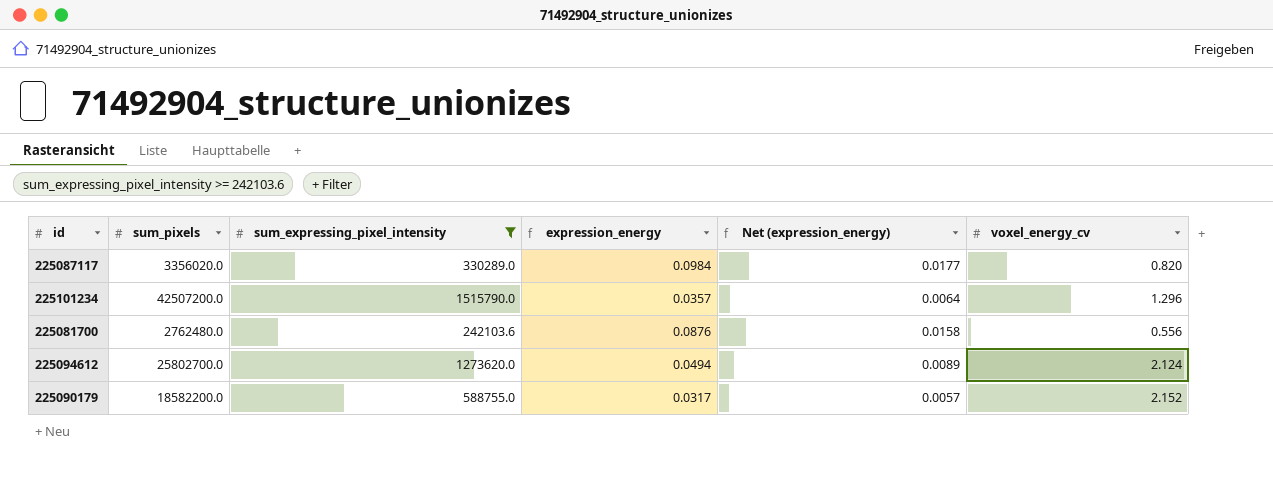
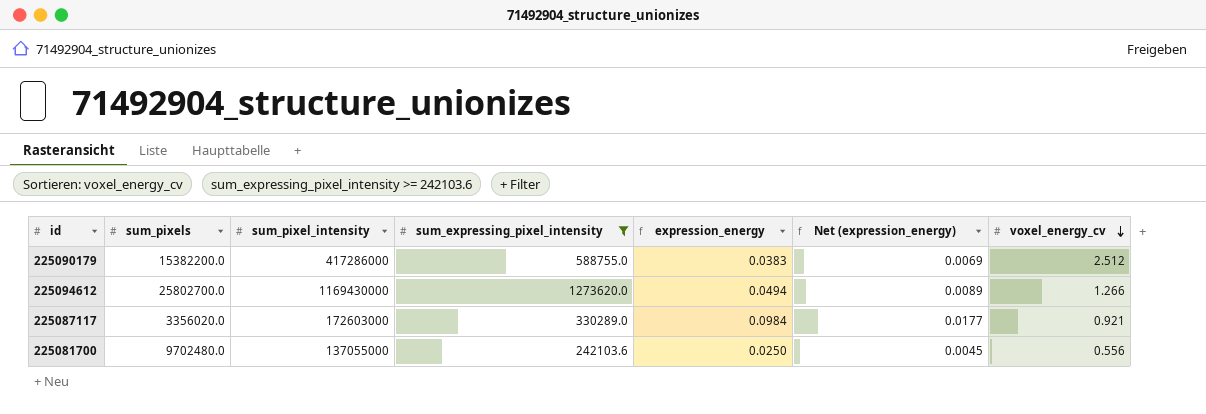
row order: none -> voxel_energy_cv descending
column sum_pixel_intensity | position: none -> 3
row 225101234: 42507200.0 | 1515790.0 | 0.0357 | 0.0064 | 1.296 -> none
225090179 | sum_pixels: 18582200.0 -> 15382200.0
225090179 | expression_energy: 0.0317 -> 0.0383
225090179 | Net (expression_energy): 0.0057 -> 0.0069
225090179 | voxel_energy_cv: 2.152 -> 2.512
225094612 | voxel_energy_cv: 2.124 -> 1.266
225087117 | voxel_energy_cv: 0.820 -> 0.921
225081700 | sum_pixels: 2762480.0 -> 9702480.0
225081700 | expression_energy: 0.0876 -> 0.0250
225081700 | Net (expression_energy): 0.0158 -> 0.0045

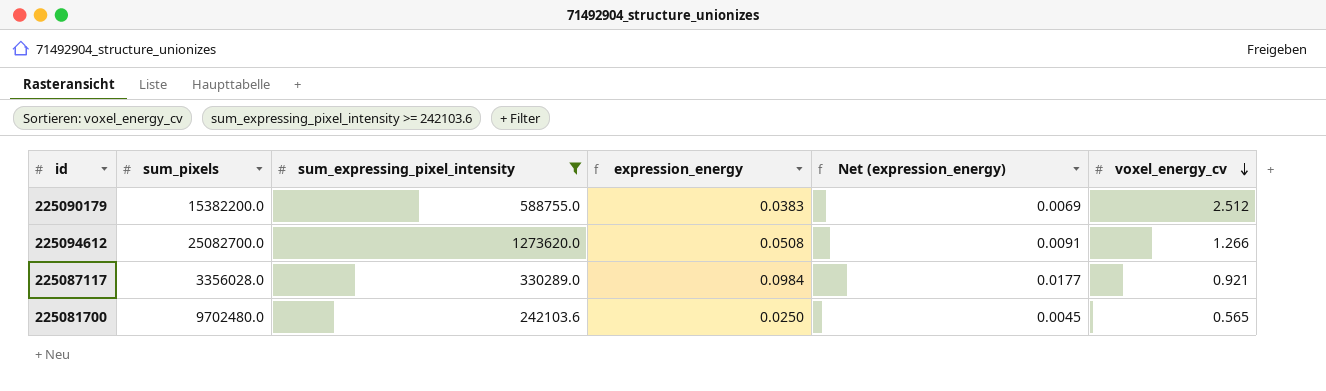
column sum_pixel_intensity | position: 3 -> none
225094612 | sum_pixels: 25802700.0 -> 25082700.0
225094612 | expression_energy: 0.0494 -> 0.0508
225094612 | Net (expression_energy): 0.0089 -> 0.0091
225087117 | sum_pixels: 3356020.0 -> 3356028.0
225081700 | voxel_energy_cv: 0.556 -> 0.565

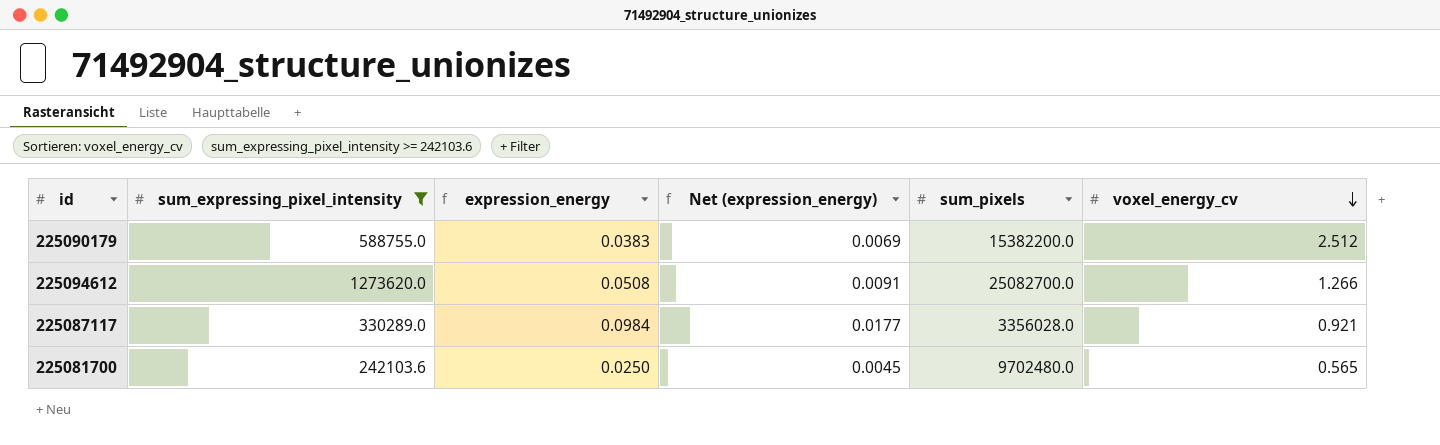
column sum_pixels | position: 2 -> 5

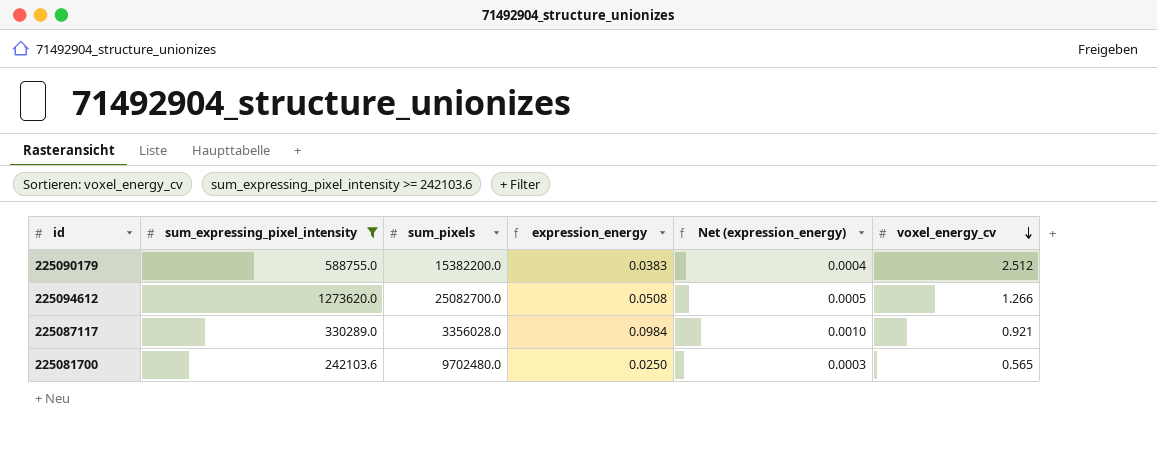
column sum_pixels | position: 5 -> 3
column Net (expression_energy) | formula: [expression_energy] * 0.18 -> [expression_energy] * 0.01

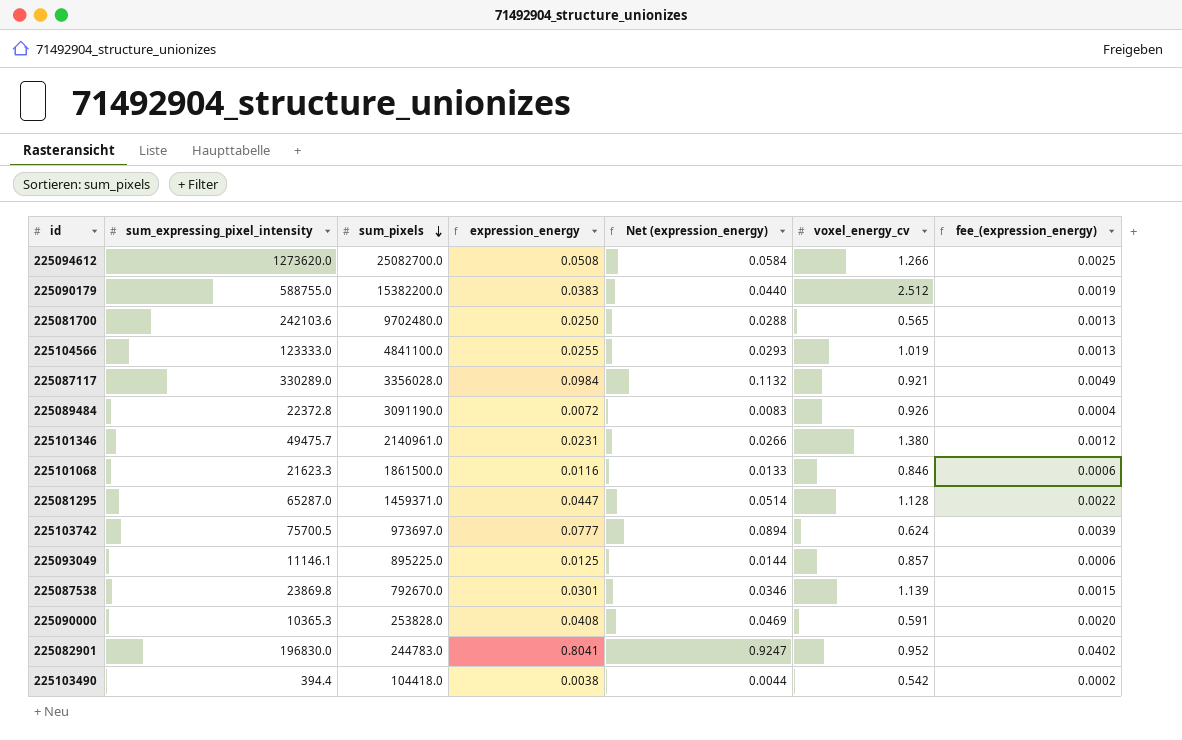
filter: sum_expressing_pixel_intensity >= 242103.6 -> none
row order: voxel_energy_cv descending -> sum_pixels descending
column Net (expression_energy) | formula: [expression_energy] * 0.01 -> [expression_energy] * 1.15
column fee_(expression_energy) | formula: none -> [expression_energy] * 0.05

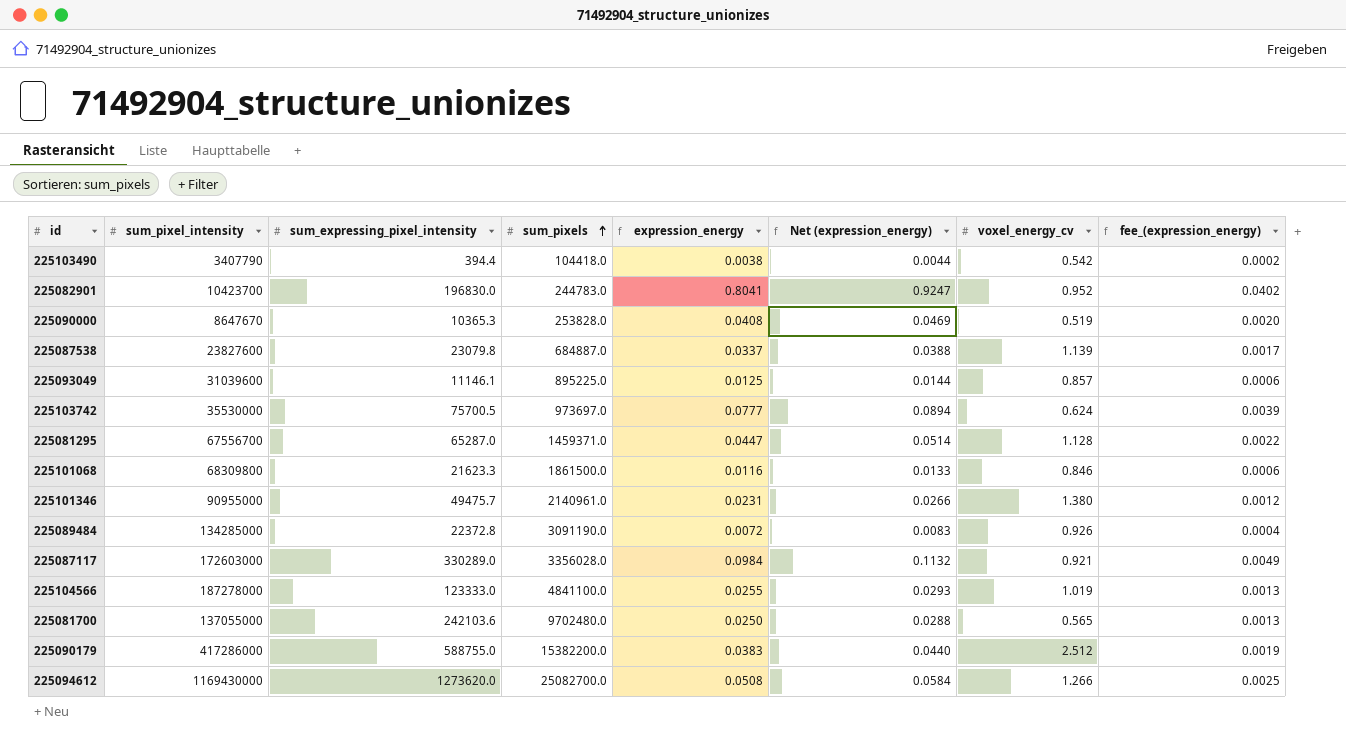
row order: sum_pixels descending -> sum_pixels ascending
column sum_pixel_intensity | position: none -> 2
225090000 | voxel_energy_cv: 0.591 -> 0.519
225087538 | sum_expressing_pixel_intensity: 23869.8 -> 23079.8
225087538 | sum_pixels: 792670.0 -> 684887.0
225087538 | expression_energy: 0.0301 -> 0.0337
225087538 | Net (expression_energy): 0.0346 -> 0.0388
225087538 | fee_(expression_energy): 0.0015 -> 0.0017

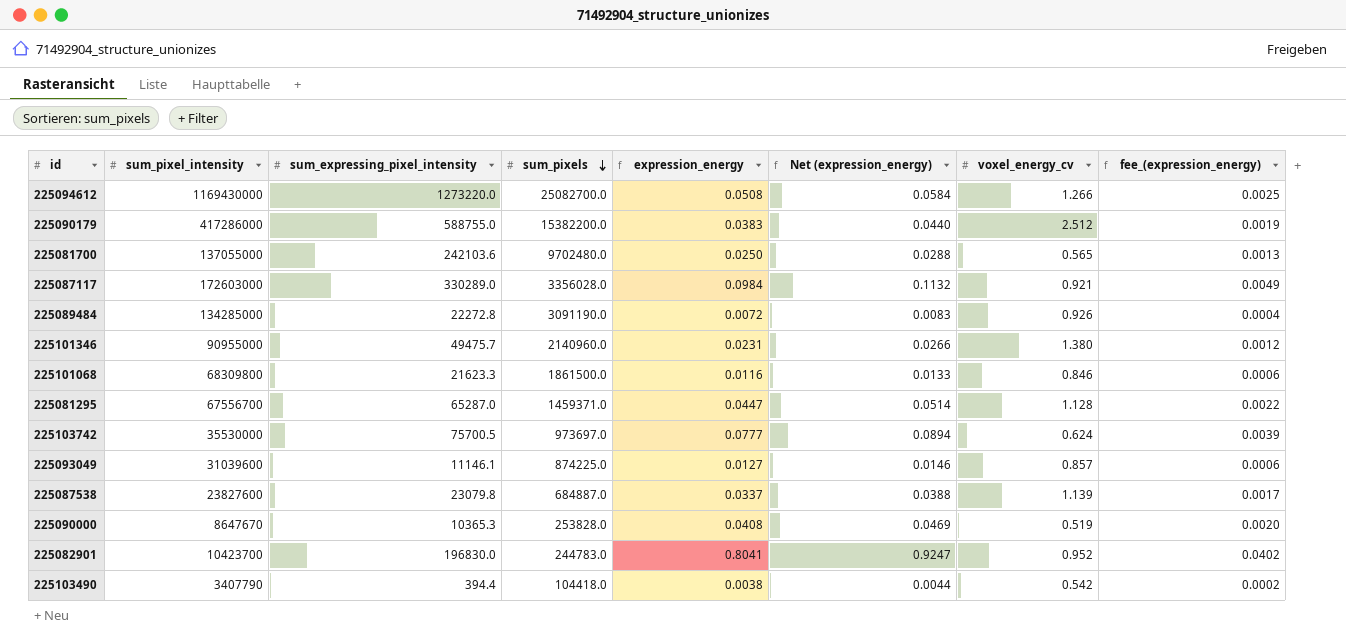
row order: sum_pixels ascending -> sum_pixels descending
row 225104566: 187278000 | 123333.0 | 4841100.0 | 0.0255 | 0.0293 | 1.019 | 0.0013 -> none
225094612 | sum_expressing_pixel_intensity: 1273620.0 -> 1273220.0
225089484 | sum_expressing_pixel_intensity: 22372.8 -> 22272.8
225101346 | sum_pixels: 2140961.0 -> 2140960.0
225093049 | sum_pixels: 895225.0 -> 874225.0
225093049 | expression_energy: 0.0125 -> 0.0127
225093049 | Net (expression_energy): 0.0144 -> 0.0146

